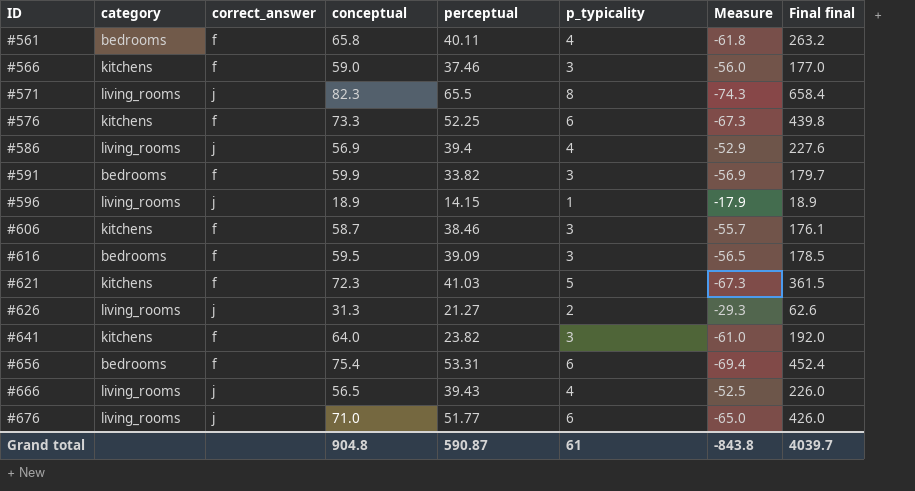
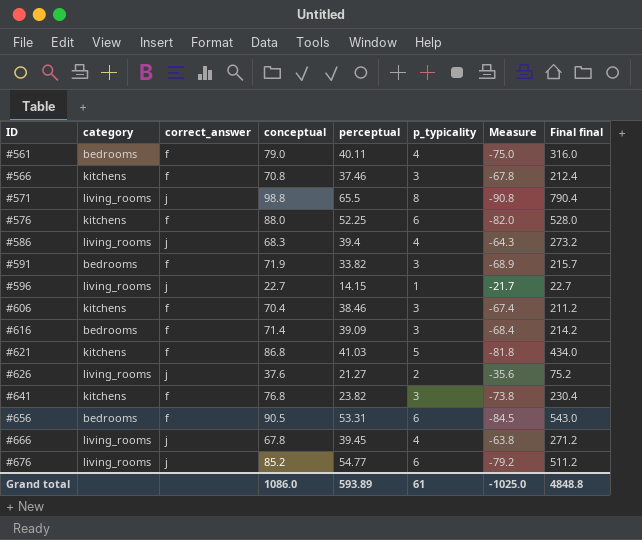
#561 | conceptual: 65.8 -> 79.0
#561 | Measure: -61.8 -> -75.0
#561 | Final final: 263.2 -> 316.0
#566 | conceptual: 59.0 -> 70.8
#566 | Measure: -56.0 -> -67.8
#566 | Final final: 177.0 -> 212.4
#571 | conceptual: 82.3 -> 98.8
#571 | Measure: -74.3 -> -90.8
#571 | Final final: 658.4 -> 790.4
#576 | conceptual: 73.3 -> 88.0
#576 | Measure: -67.3 -> -82.0
#576 | Final final: 439.8 -> 528.0
#586 | conceptual: 56.9 -> 68.3
#586 | Measure: -52.9 -> -64.3
#586 | Final final: 227.6 -> 273.2
#591 | conceptual: 59.9 -> 71.9
#591 | Measure: -56.9 -> -68.9
#591 | Final final: 179.7 -> 215.7
#596 | conceptual: 18.9 -> 22.7
#596 | Measure: -17.9 -> -21.7
#596 | Final final: 18.9 -> 22.7
#606 | conceptual: 58.7 -> 70.4
#606 | Measure: -55.7 -> -67.4
#606 | Final final: 176.1 -> 211.2
#616 | conceptual: 59.5 -> 71.4
#616 | Measure: -56.5 -> -68.4
#616 | Final final: 178.5 -> 214.2
#621 | conceptual: 72.3 -> 86.8
#621 | Measure: -67.3 -> -81.8
#621 | Final final: 361.5 -> 434.0
#626 | conceptual: 31.3 -> 37.6
#626 | Measure: -29.3 -> -35.6
#626 | Final final: 62.6 -> 75.2
#641 | conceptual: 64.0 -> 76.8
#641 | Measure: -61.0 -> -73.8
#641 | Final final: 192.0 -> 230.4
#656 | conceptual: 75.4 -> 90.5
#656 | Measure: -69.4 -> -84.5
#656 | Final final: 452.4 -> 543.0
#666 | conceptual: 56.5 -> 67.8
#666 | perceptual: 39.43 -> 39.45
#666 | Measure: -52.5 -> -63.8
#666 | Final final: 226.0 -> 271.2
#676 | conceptual: 71.0 -> 85.2
#676 | perceptual: 51.77 -> 54.77
#676 | Measure: -65.0 -> -79.2
#676 | Final final: 426.0 -> 511.2
Grand total | conceptual: 904.8 -> 1086.0
Grand total | perceptual: 590.87 -> 593.89
Grand total | Measure: -843.8 -> -1025.0
Grand total | Final final: 4039.7 -> 4848.8

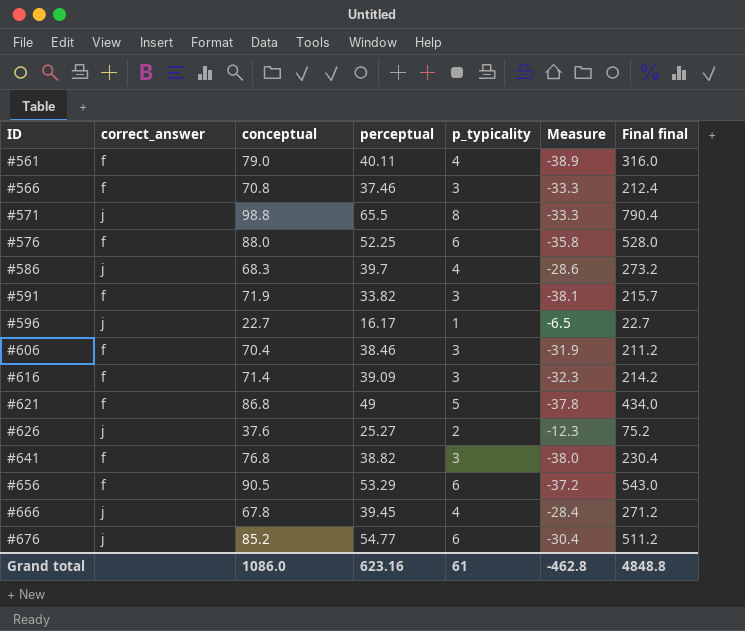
column category | position: 2 -> none
column Measure | formula: [p_typicality] - [conceptual] -> [perceptual] - [conceptual]
#586 | perceptual: 39.4 -> 39.7
#596 | perceptual: 14.15 -> 16.17
#621 | perceptual: 41.03 -> 49
#626 | perceptual: 21.27 -> 25.27
#641 | perceptual: 23.82 -> 38.82
#656 | perceptual: 53.31 -> 53.29
Grand total | perceptual: 593.89 -> 623.16
Grand total | Measure: -1025.0 -> -462.8

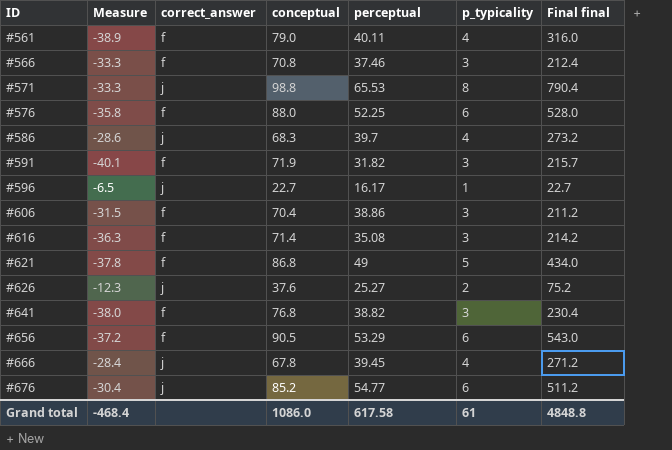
column Measure | position: 6 -> 2
#571 | perceptual: 65.5 -> 65.53
#591 | Measure: -38.1 -> -40.1
#591 | perceptual: 33.82 -> 31.82
#606 | Measure: -31.9 -> -31.5
#606 | perceptual: 38.46 -> 38.86
#616 | Measure: -32.3 -> -36.3
#616 | perceptual: 39.09 -> 35.08
Grand total | Measure: -462.8 -> -468.4
Grand total | perceptual: 623.16 -> 617.58

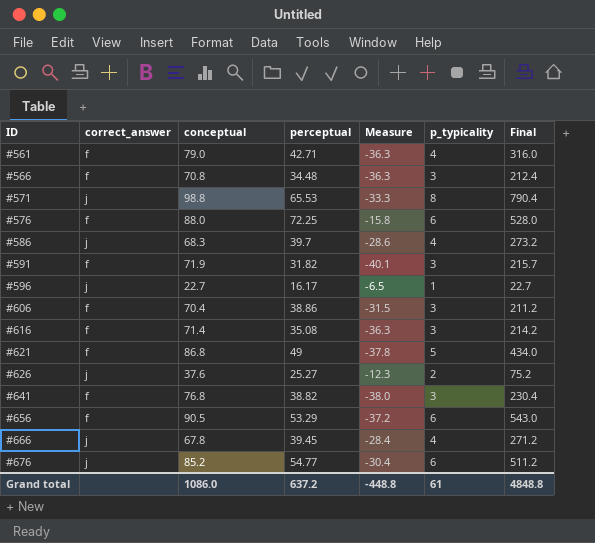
column Measure | position: 2 -> 5
column name: Final final -> Final
#561 | perceptual: 40.11 -> 42.71
#561 | Measure: -38.9 -> -36.3
#566 | perceptual: 37.46 -> 34.48
#566 | Measure: -33.3 -> -36.3
#576 | perceptual: 52.25 -> 72.25
#576 | Measure: -35.8 -> -15.8
Grand total | perceptual: 617.58 -> 637.2
Grand total | Measure: -468.4 -> -448.8

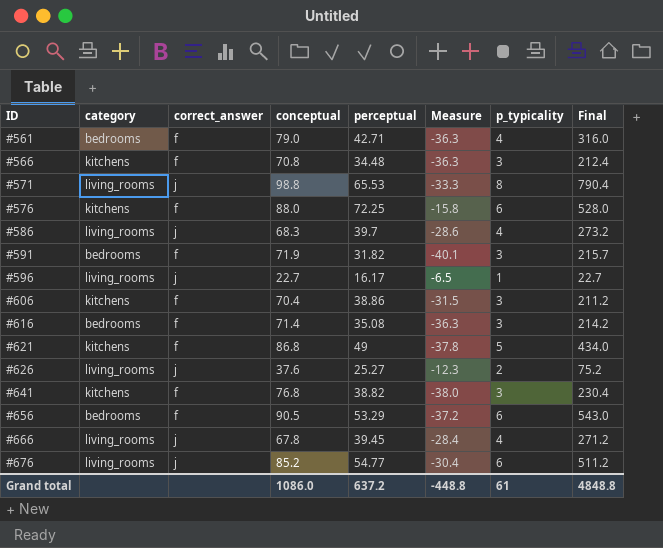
column category | position: none -> 2

